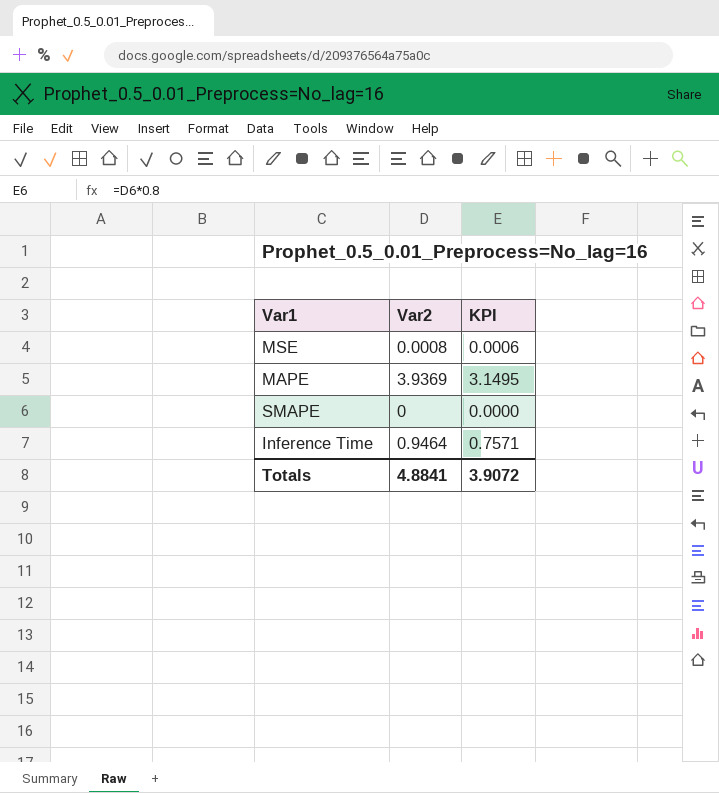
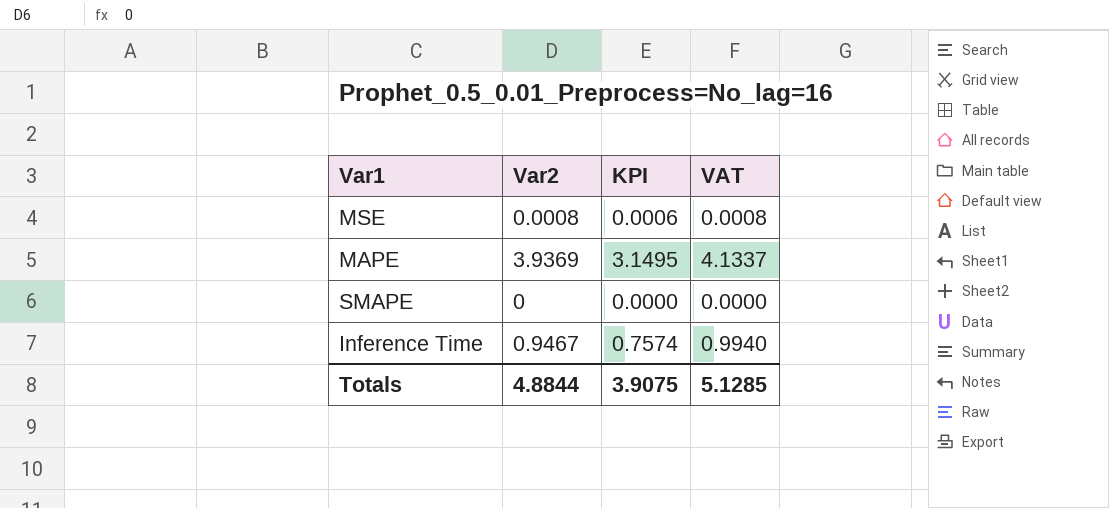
column VAT | formula: none -> [Var2] * 1.05
Inference Time | Var2: 0.9464 -> 0.9467
Inference Time | KPI: 0.7571 -> 0.7574
Totals | Var2: 4.8841 -> 4.8844
Totals | KPI: 3.9072 -> 3.9075

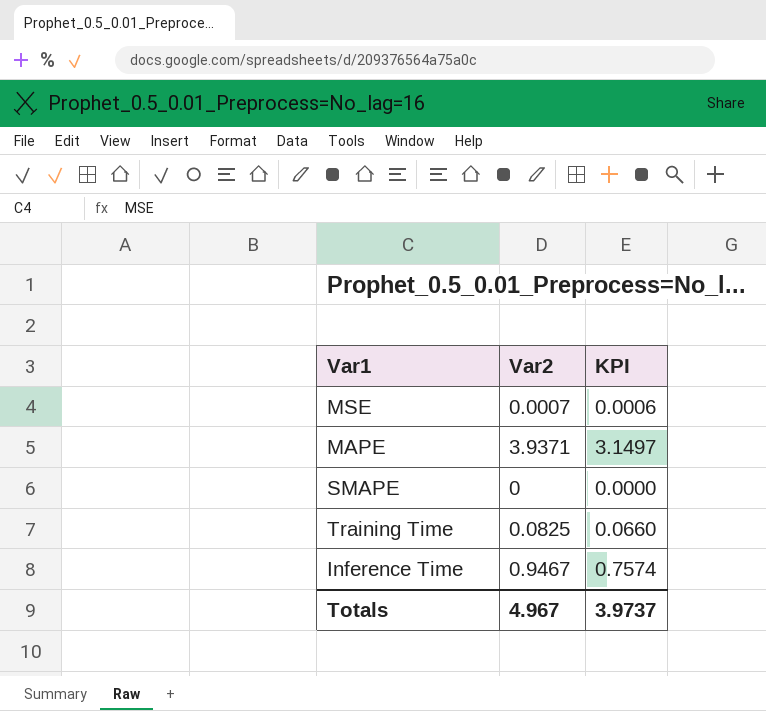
column VAT | formula: [Var2] * 1.05 -> none
MSE | Var2: 0.0008 -> 0.0007
MAPE | Var2: 3.9369 -> 3.9371
MAPE | KPI: 3.1495 -> 3.1497
row Training Time: none -> 0.0825 | 0.0660
Totals | Var2: 4.8844 -> 4.967
Totals | KPI: 3.9075 -> 3.9737

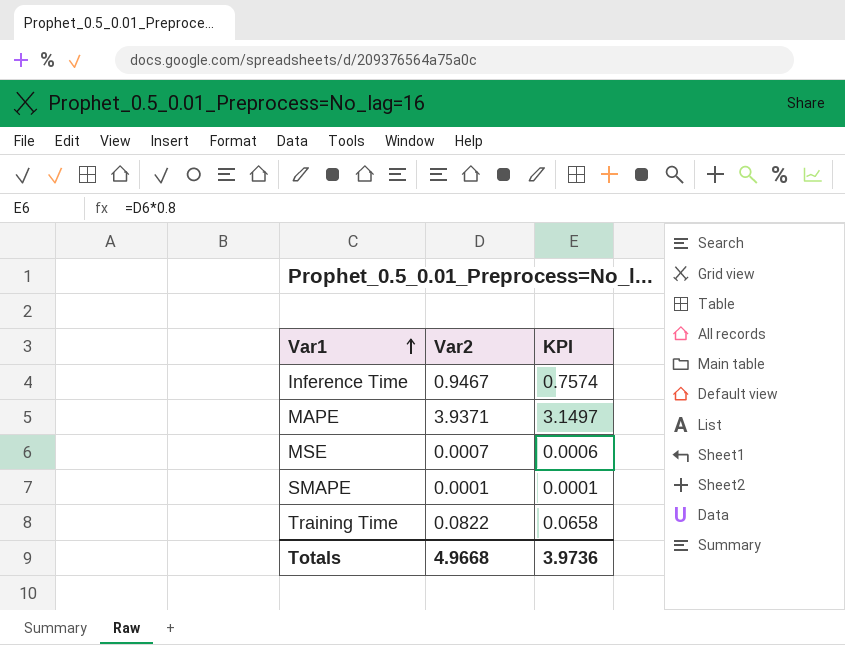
row order: none -> Var1 ascending
SMAPE | Var2: 0 -> 0.0001
SMAPE | KPI: 0.0000 -> 0.0001
Training Time | Var2: 0.0825 -> 0.0822
Training Time | KPI: 0.0660 -> 0.0658
Totals | Var2: 4.967 -> 4.9668
Totals | KPI: 3.9737 -> 3.9736

